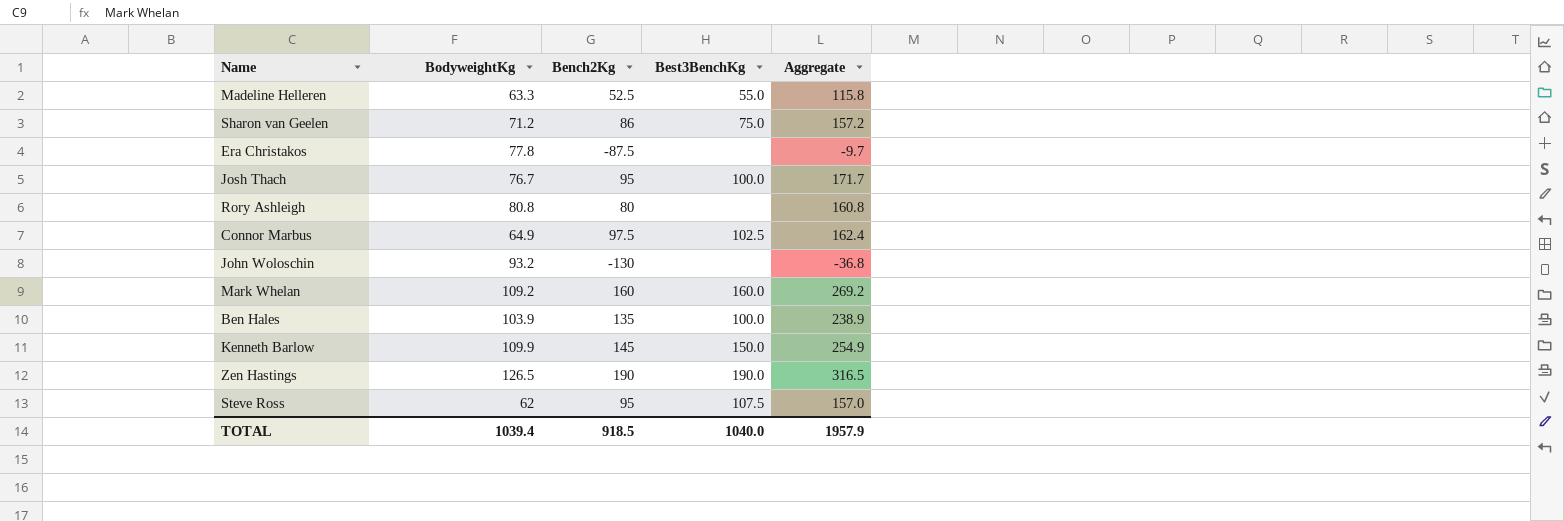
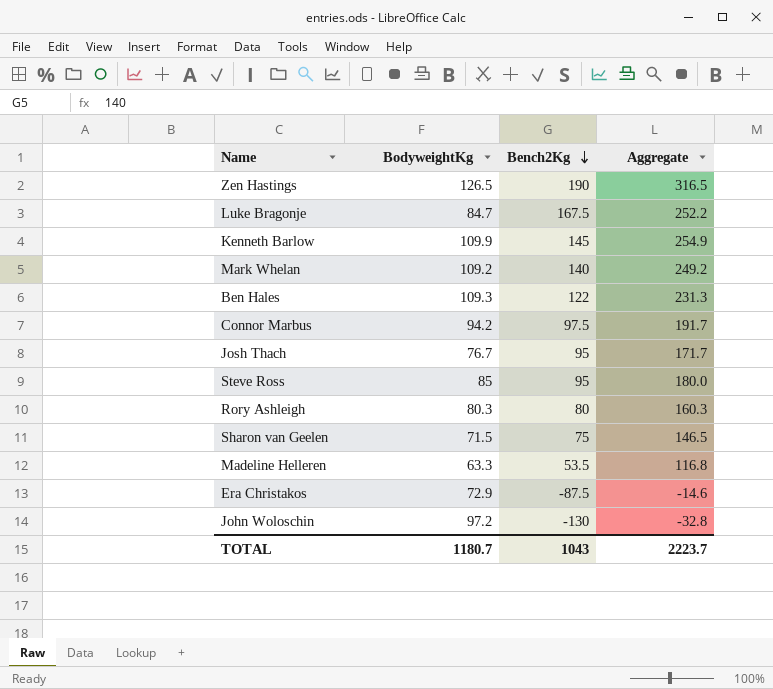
row order: none -> Bench2Kg descending
column Best3BenchKg | position: 4 -> none
row Luke Bragonje: none -> 84.7 | 167.5 | 252.2
Mark Whelan | Bench2Kg: 160 -> 140
Mark Whelan | Aggregate: 269.2 -> 249.2
Ben Hales | BodyweightKg: 103.9 -> 109.3
Ben Hales | Bench2Kg: 135 -> 122
Ben Hales | Aggregate: 238.9 -> 231.3
Connor Marbus | BodyweightKg: 64.9 -> 94.2
Connor Marbus | Aggregate: 162.4 -> 191.7
Steve Ross | BodyweightKg: 62 -> 85
Steve Ross | Aggregate: 157.0 -> 180.0
Rory Ashleigh | BodyweightKg: 80.8 -> 80.3
Rory Ashleigh | Aggregate: 160.8 -> 160.3
Sharon van Geelen | BodyweightKg: 71.2 -> 71.5
Sharon van Geelen | Bench2Kg: 86 -> 75
Sharon van Geelen | Aggregate: 157.2 -> 146.5
Madeline Helleren | Bench2Kg: 52.5 -> 53.5
Madeline Helleren | Aggregate: 115.8 -> 116.8
Era Christakos | BodyweightKg: 77.8 -> 72.9
Era Christakos | Aggregate: -9.7 -> -14.6
John Woloschin | BodyweightKg: 93.2 -> 97.2
John Woloschin | Aggregate: -36.8 -> -32.8
TOTAL | BodyweightKg: 1039.4 -> 1180.7
TOTAL | Bench2Kg: 918.5 -> 1043
TOTAL | Aggregate: 1957.9 -> 2223.7

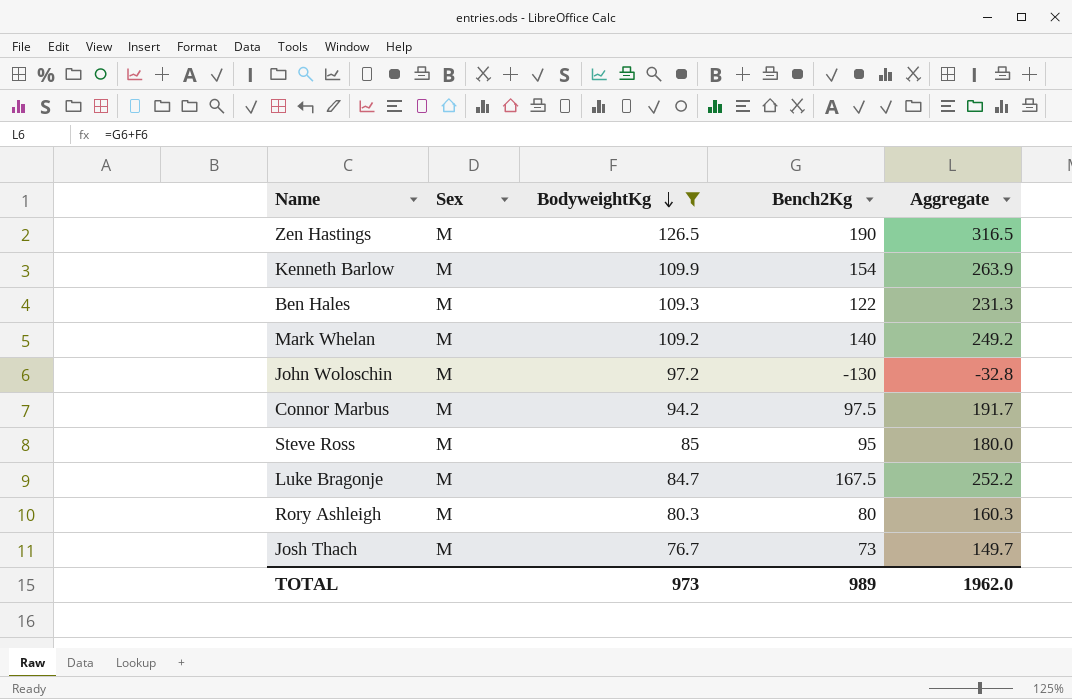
filter: none -> BodyweightKg >= 76.7
row order: Bench2Kg descending -> BodyweightKg descending
column Sex | position: none -> 2
Kenneth Barlow | Bench2Kg: 145 -> 154
Kenneth Barlow | Aggregate: 254.9 -> 263.9
Josh Thach | Bench2Kg: 95 -> 73
Josh Thach | Aggregate: 171.7 -> 149.7
TOTAL | BodyweightKg: 1180.7 -> 973
TOTAL | Bench2Kg: 1043 -> 989
TOTAL | Aggregate: 2223.7 -> 1962.0

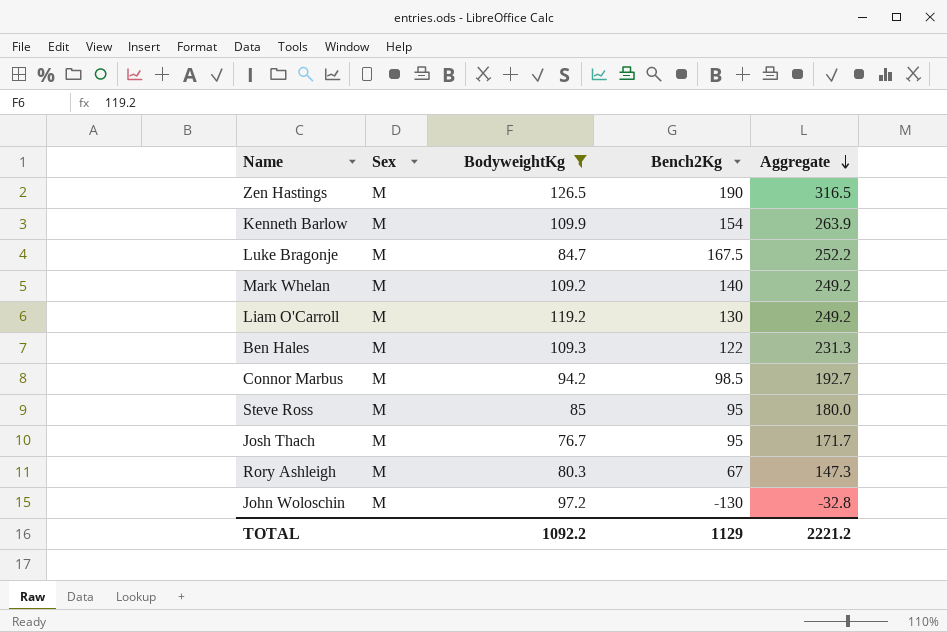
row order: BodyweightKg descending -> Aggregate descending
row Liam O'Carroll: none -> M | 119.2 | 130 | 249.2
Connor Marbus | Bench2Kg: 97.5 -> 98.5
Connor Marbus | Aggregate: 191.7 -> 192.7
Josh Thach | Bench2Kg: 73 -> 95
Josh Thach | Aggregate: 149.7 -> 171.7
Rory Ashleigh | Bench2Kg: 80 -> 67
Rory Ashleigh | Aggregate: 160.3 -> 147.3
TOTAL | BodyweightKg: 973 -> 1092.2
TOTAL | Bench2Kg: 989 -> 1129
TOTAL | Aggregate: 1962.0 -> 2221.2

